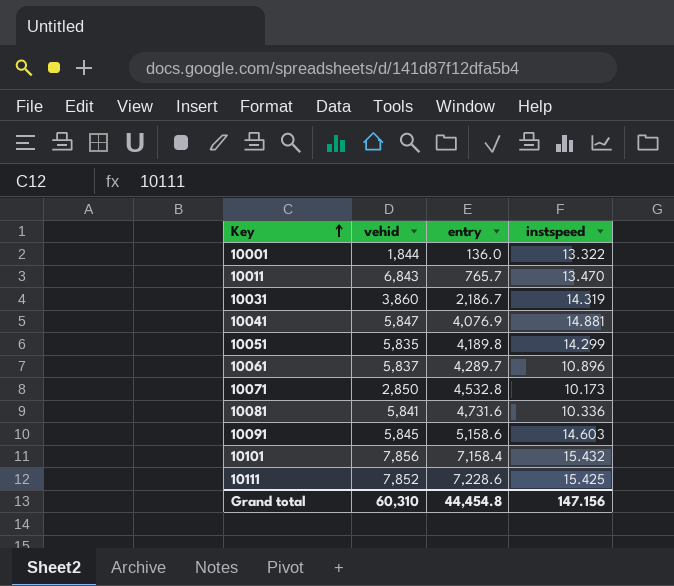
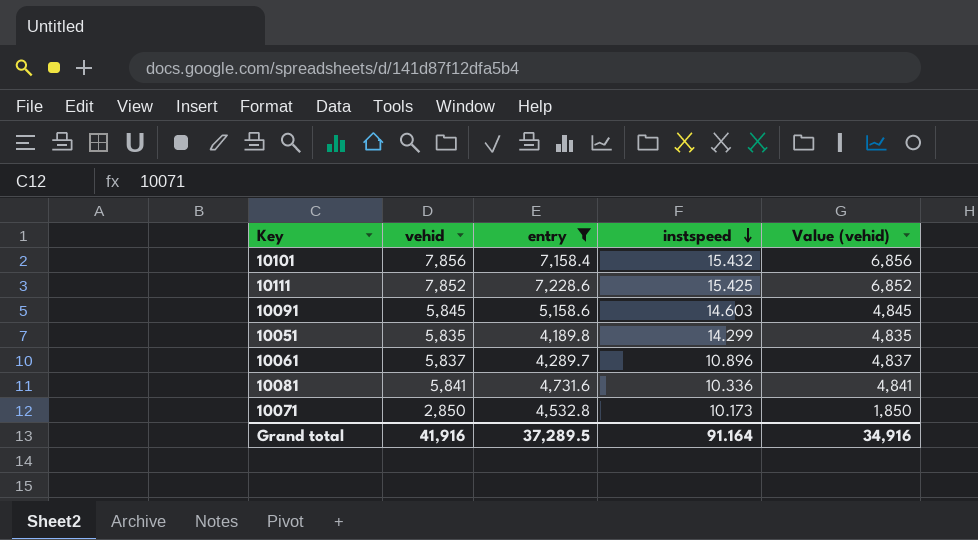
filter: none -> entry >= 4,189.8
row order: Key ascending -> instspeed descending
column Value (vehid) | formula: none -> [vehid] - 1000
Grand total | vehid: 60,310 -> 41,916
Grand total | entry: 44,454.8 -> 37,289.5
Grand total | instspeed: 147.156 -> 91.164

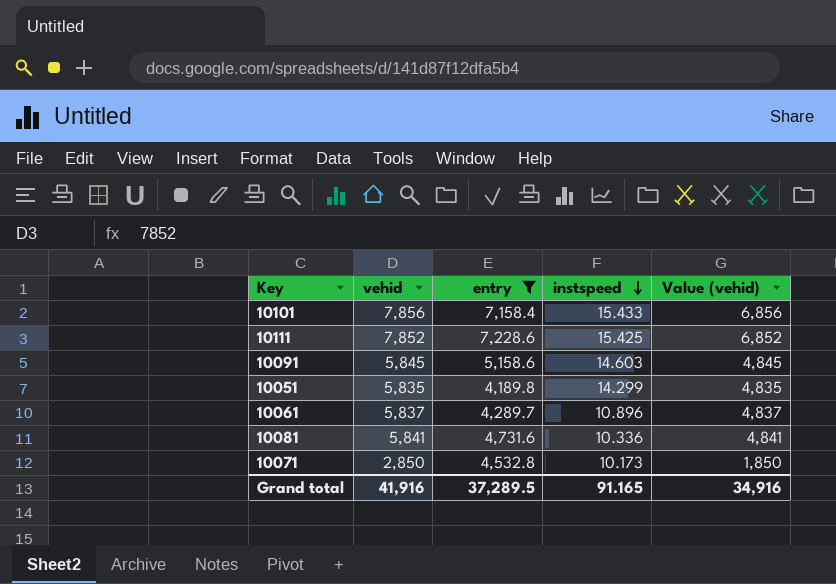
10101 | instspeed: 15.432 -> 15.433
Grand total | instspeed: 91.164 -> 91.165

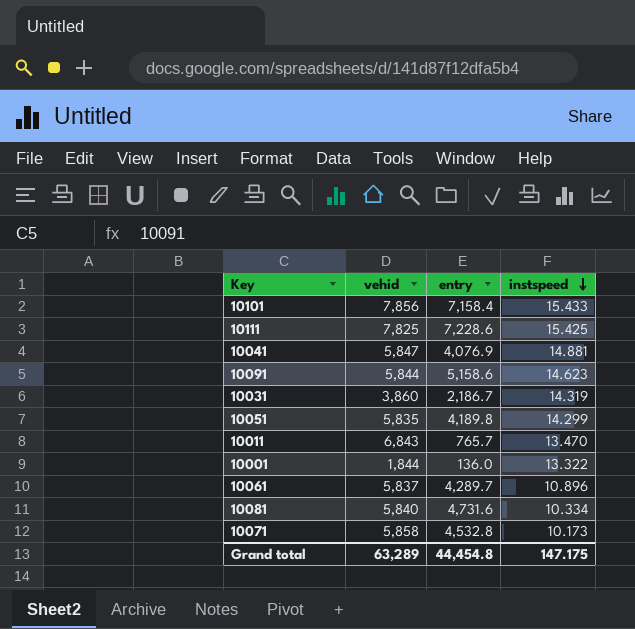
filter: entry >= 4,189.8 -> none
column Value (vehid) | formula: [vehid] - 1000 -> none
10111 | vehid: 7,852 -> 7,825
10091 | vehid: 5,845 -> 5,844
10091 | instspeed: 14.603 -> 14.623
10081 | vehid: 5,841 -> 5,840
10081 | instspeed: 10.336 -> 10.334
10071 | vehid: 2,850 -> 5,858
Grand total | vehid: 41,916 -> 63,289
Grand total | entry: 37,289.5 -> 44,454.8
Grand total | instspeed: 91.165 -> 147.175

